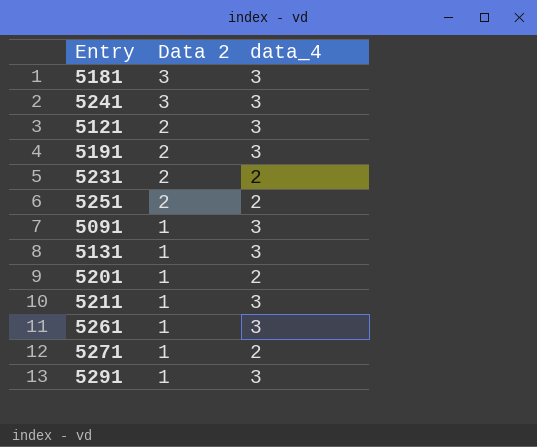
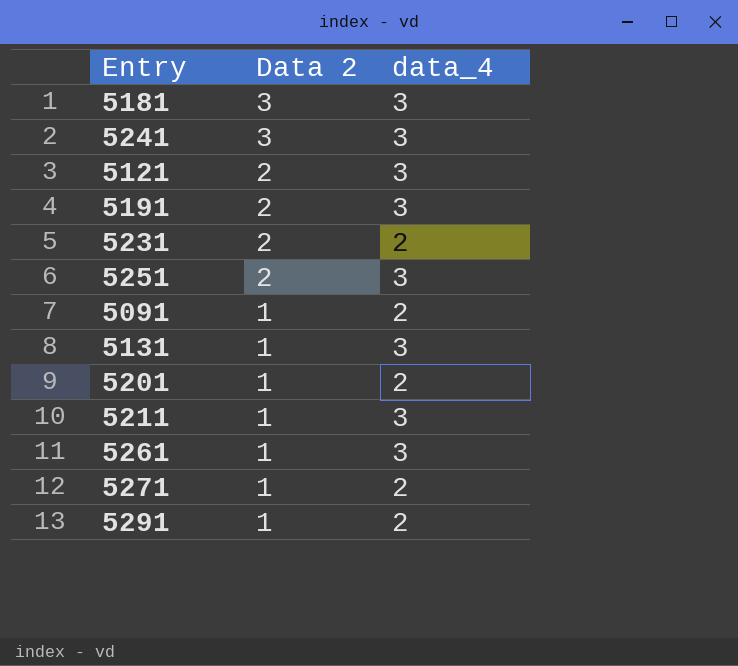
5251 | data_4: 2 -> 3
5091 | data_4: 3 -> 2
5291 | data_4: 3 -> 2

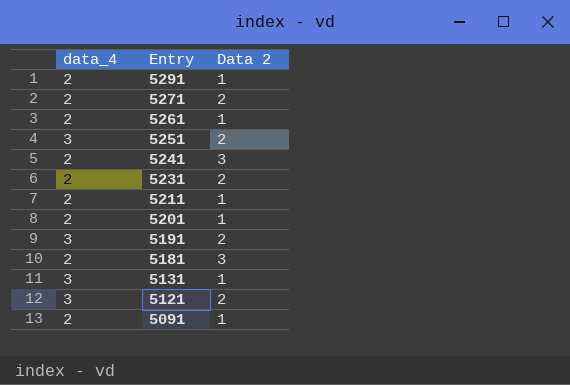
row order: Data 2 descending -> Entry descending
column data_4 | position: 3 -> 1
5271 | Data 2: 1 -> 2
5261 | data_4: 3 -> 2
5241 | data_4: 3 -> 2
5211 | data_4: 3 -> 2
5181 | data_4: 3 -> 2

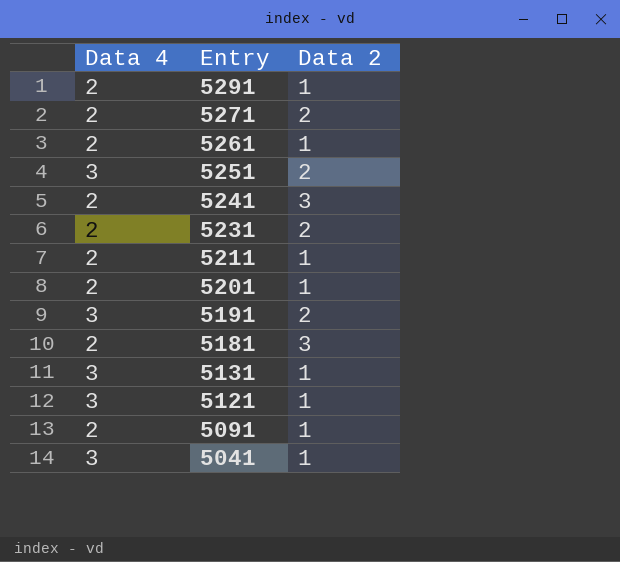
column name: data_4 -> Data 4
5121 | Data 2: 2 -> 1
row 5041: none -> 3 | 1

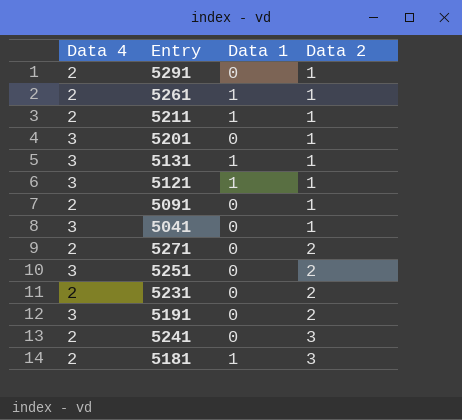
row order: Entry descending -> Data 2 ascending
column Data 1 | position: none -> 3
5201 | Data 4: 2 -> 3

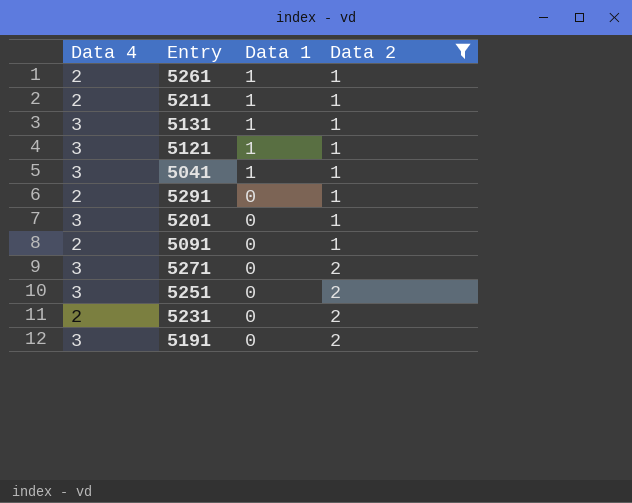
filter: none -> Data 2 != 3
row order: Data 2 ascending -> Data 1 descending
5041 | Data 1: 0 -> 1
5271 | Data 4: 2 -> 3

